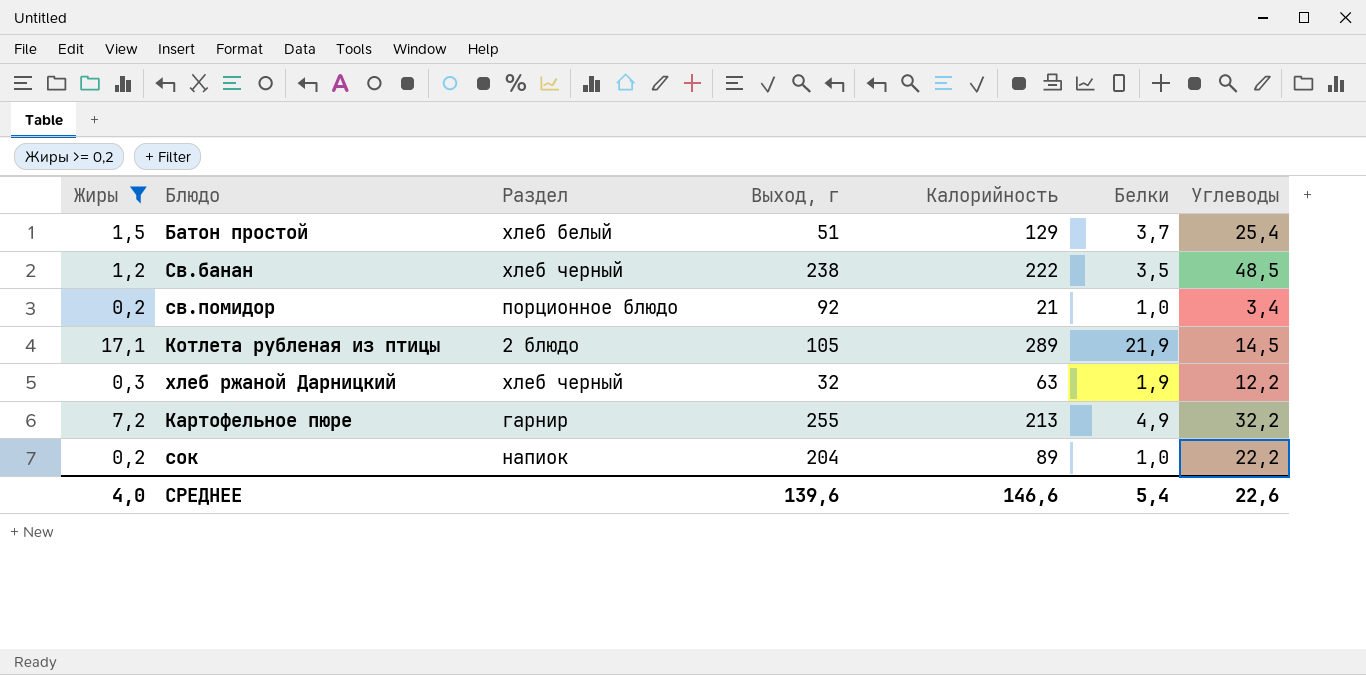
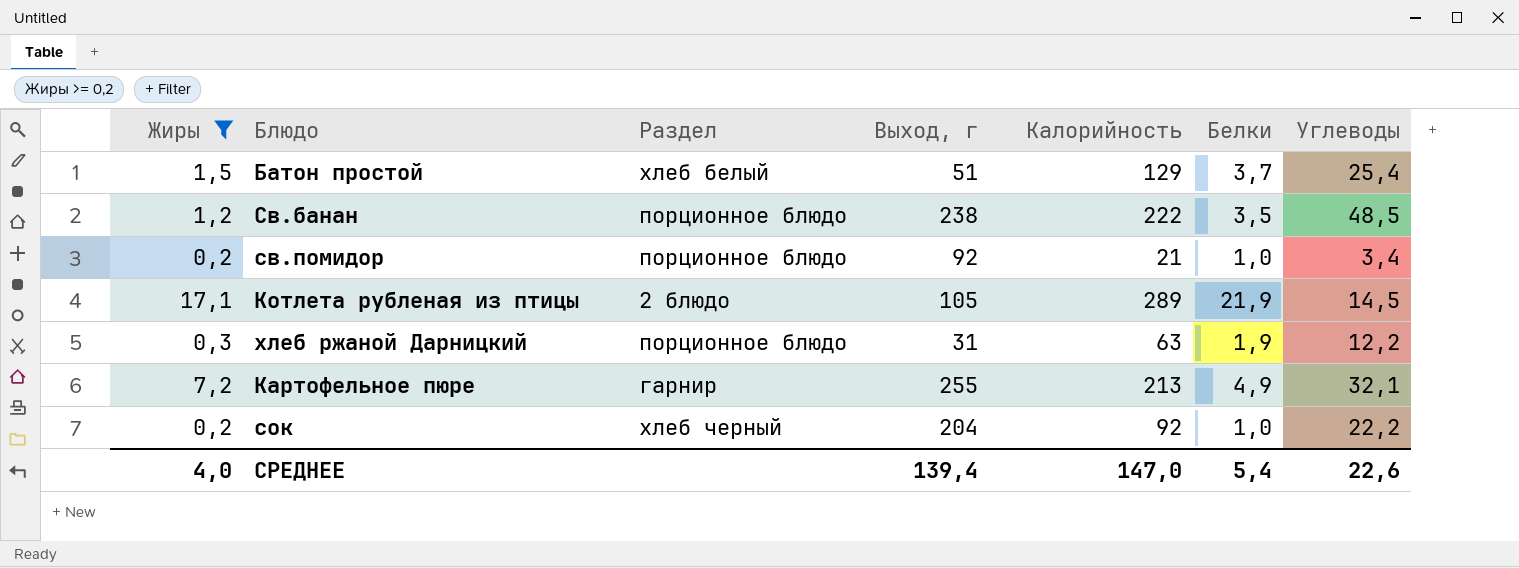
Св.банан | Раздел: хлеб черный -> порционное блюдо
хлеб ржаной Дарницкий | Раздел: хлеб черный -> порционное блюдо
хлеб ржаной Дарницкий | Выход, г: 32 -> 31
Картофельное пюре | Углеводы: 32,2 -> 32,1
сок | Раздел: напиок -> хлеб черный
сок | Калорийность: 89 -> 92
СРЕДНЕЕ | Выход, г: 139,6 -> 139,4
СРЕДНЕЕ | Калорийность: 146,6 -> 147,0

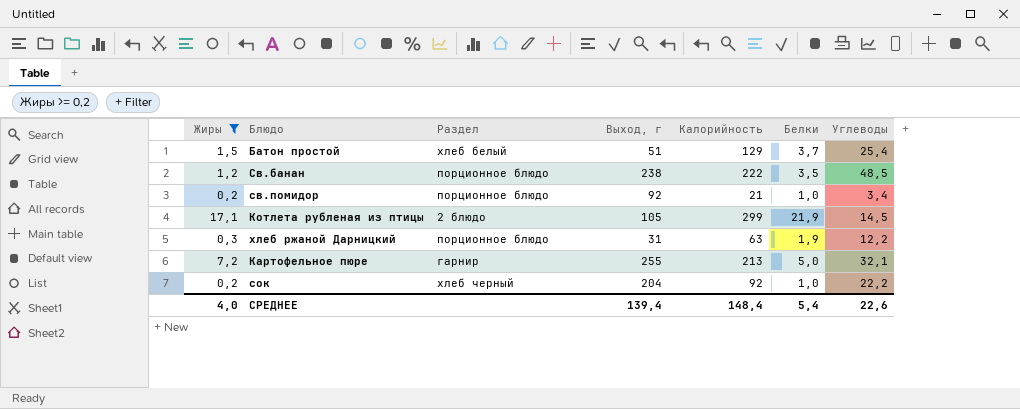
Котлета рубленая из птицы | Калорийность: 289 -> 299
Картофельное пюре | Белки: 4,9 -> 5,0
СРЕДНЕЕ | Калорийность: 147,0 -> 148,4

